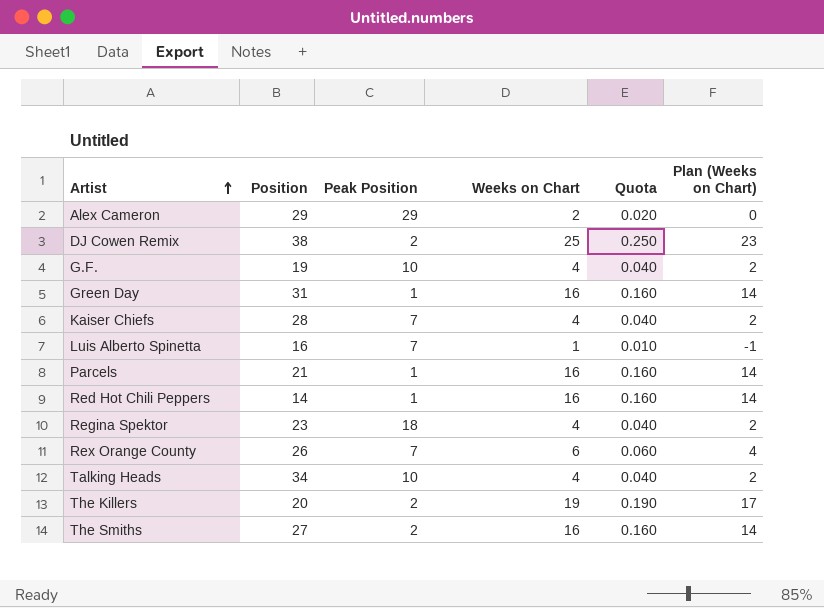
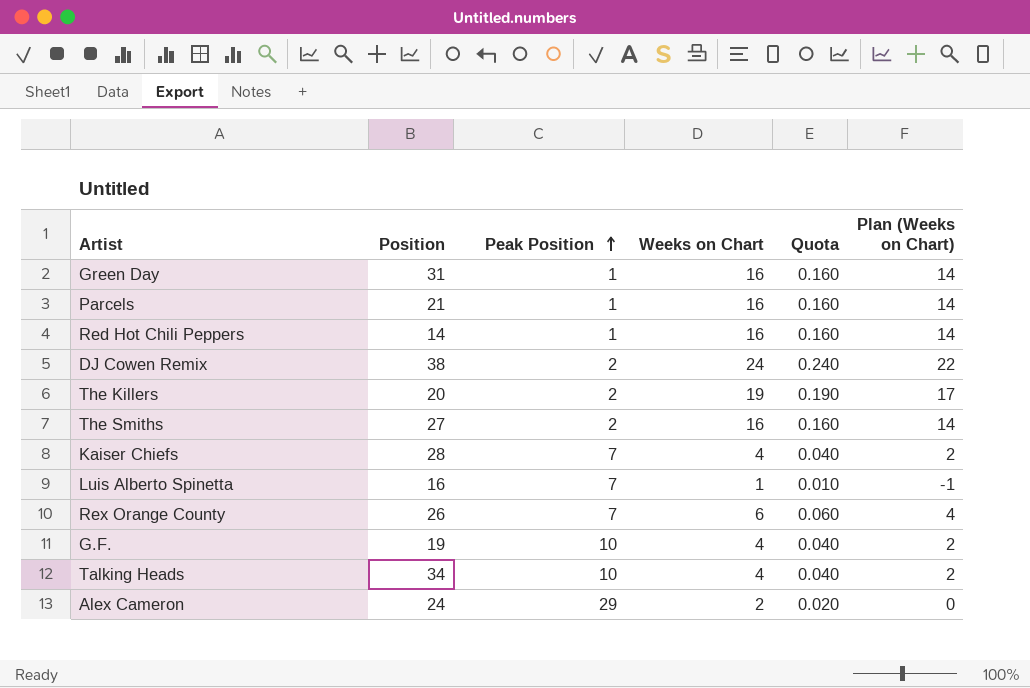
row order: Artist ascending -> Peak Position ascending
row Regina Spektor: 23 | 18 | 4 | 0.040 | 2 -> none
DJ Cowen Remix | Weeks on Chart: 25 -> 24
DJ Cowen Remix | Quota: 0.250 -> 0.240
DJ Cowen Remix | Plan (Weeks on Chart): 23 -> 22
Alex Cameron | Position: 29 -> 24

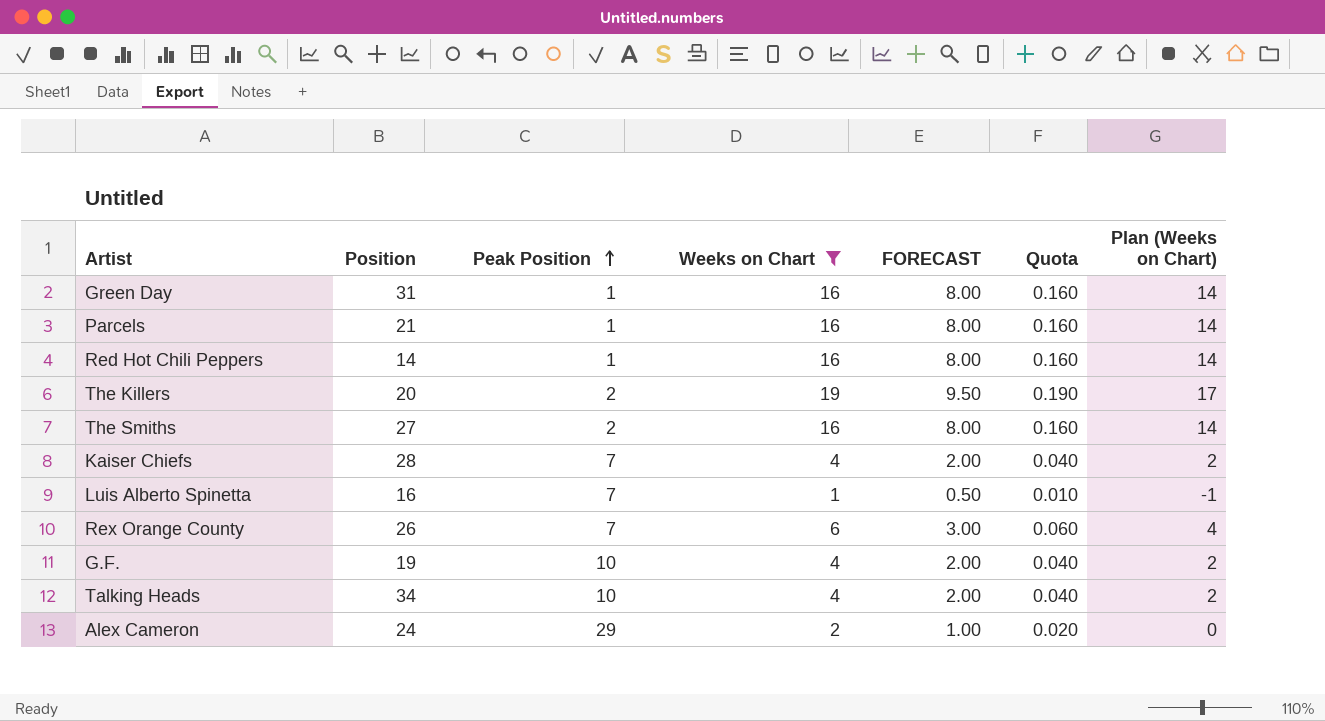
filter: none -> Weeks on Chart != 24
column FORECAST | formula: none -> [Weeks on Chart] * 0.5

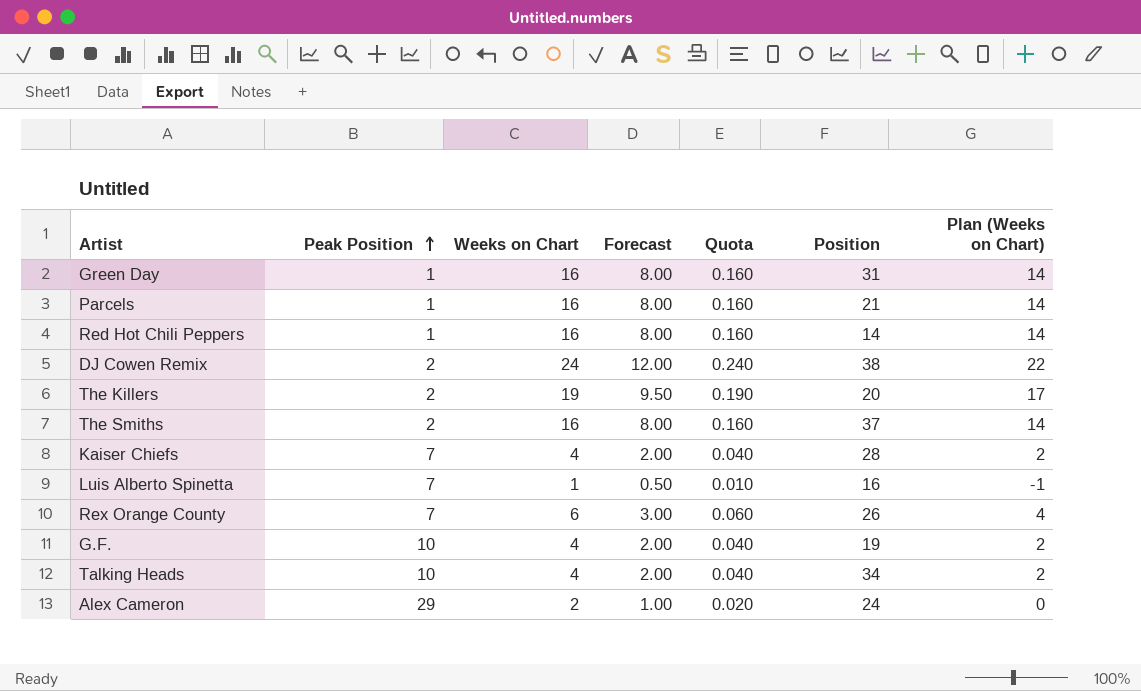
filter: Weeks on Chart != 24 -> none
column name: FORECAST -> Forecast
column Position | position: 2 -> 6
The Smiths | Position: 27 -> 37

